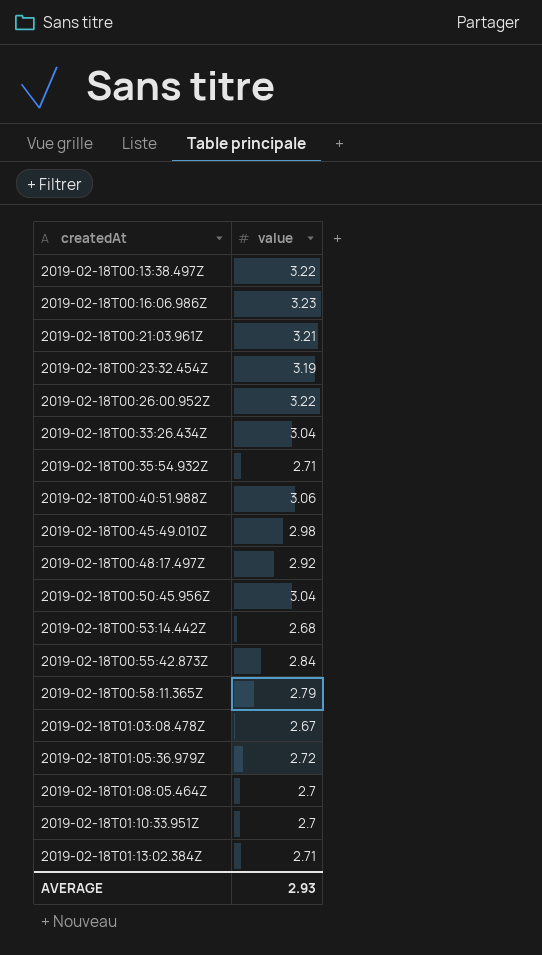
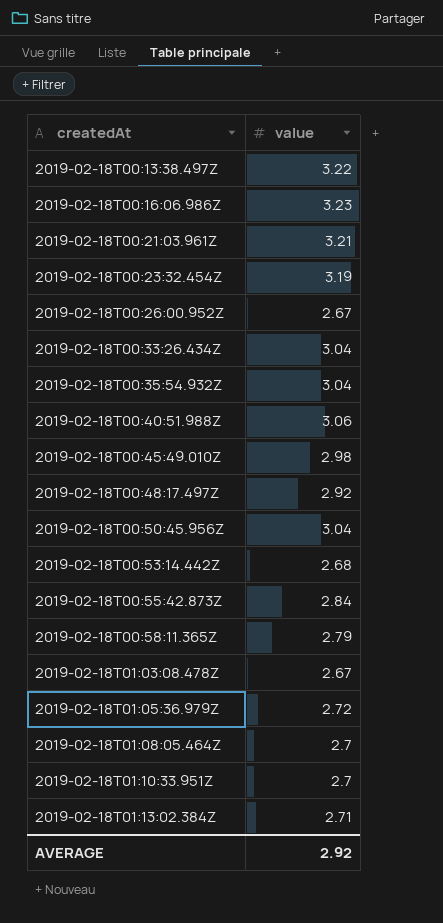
2019-02-18T00:26:00.952Z | value: 3.22 -> 2.67
2019-02-18T00:35:54.932Z | value: 2.71 -> 3.04
AVERAGE | value: 2.93 -> 2.92

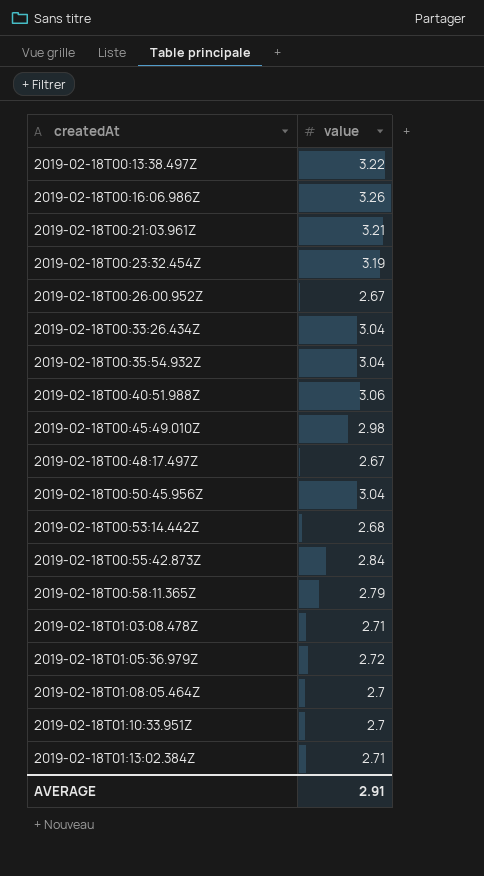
2019-02-18T00:16:06.986Z | value: 3.23 -> 3.26
2019-02-18T00:48:17.497Z | value: 2.92 -> 2.67
2019-02-18T01:03:08.478Z | value: 2.67 -> 2.71
AVERAGE | value: 2.92 -> 2.91

